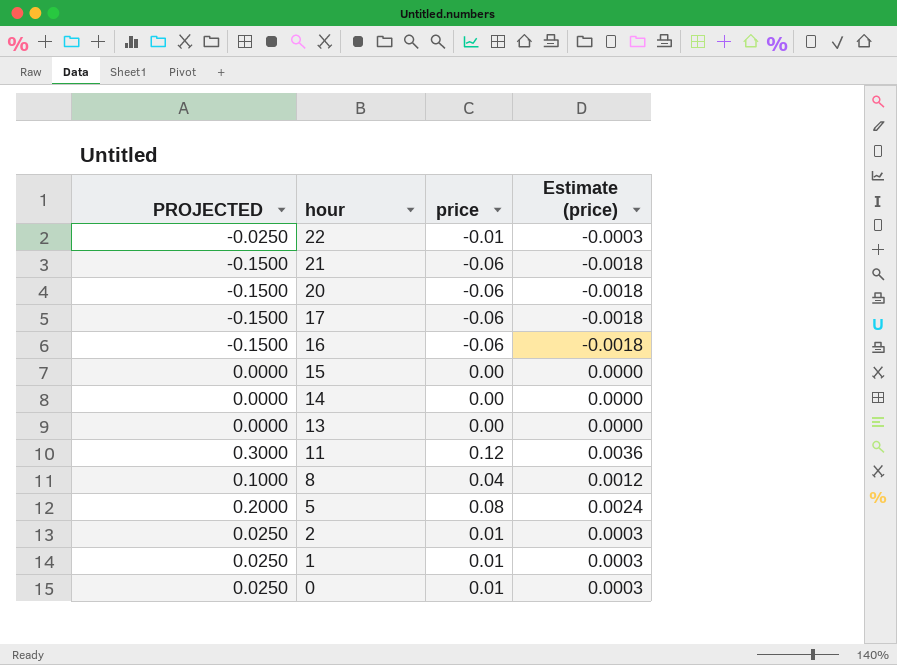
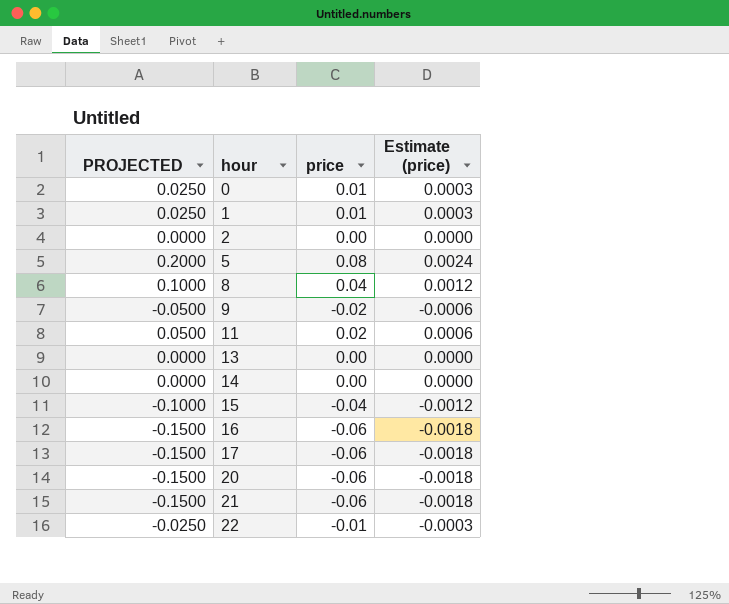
row order: hour descending -> hour ascending
2 | PROJECTED: 0.0250 -> 0.0000
2 | price: 0.01 -> 0.00
2 | Estimate (price): 0.0003 -> 0.0000
row 9: none -> -0.0500 | -0.02 | -0.0006
11 | PROJECTED: 0.3000 -> 0.0500
11 | price: 0.12 -> 0.02
11 | Estimate (price): 0.0036 -> 0.0006
15 | PROJECTED: 0.0000 -> -0.1000
15 | price: 0.00 -> -0.04
15 | Estimate (price): 0.0000 -> -0.0012

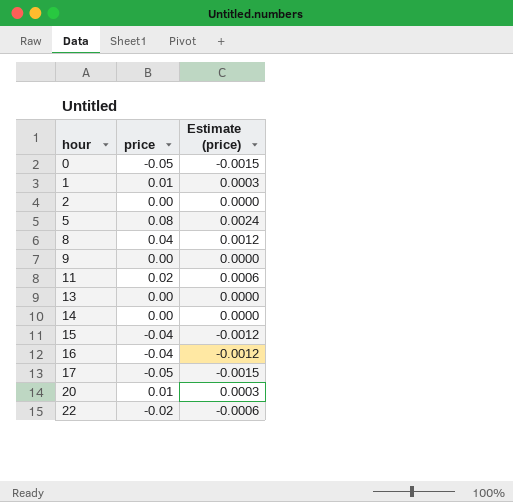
column PROJECTED | formula: [price] * 2.5 -> none
row 21: -0.1500 | -0.06 | -0.0018 -> none
0 | price: 0.01 -> -0.05
0 | Estimate (price): 0.0003 -> -0.0015
9 | price: -0.02 -> 0.00
9 | Estimate (price): -0.0006 -> 0.0000
16 | price: -0.06 -> -0.04
16 | Estimate (price): -0.0018 -> -0.0012
17 | price: -0.06 -> -0.05
17 | Estimate (price): -0.0018 -> -0.0015
20 | price: -0.06 -> 0.01
20 | Estimate (price): -0.0018 -> 0.0003
22 | price: -0.01 -> -0.02
22 | Estimate (price): -0.0003 -> -0.0006

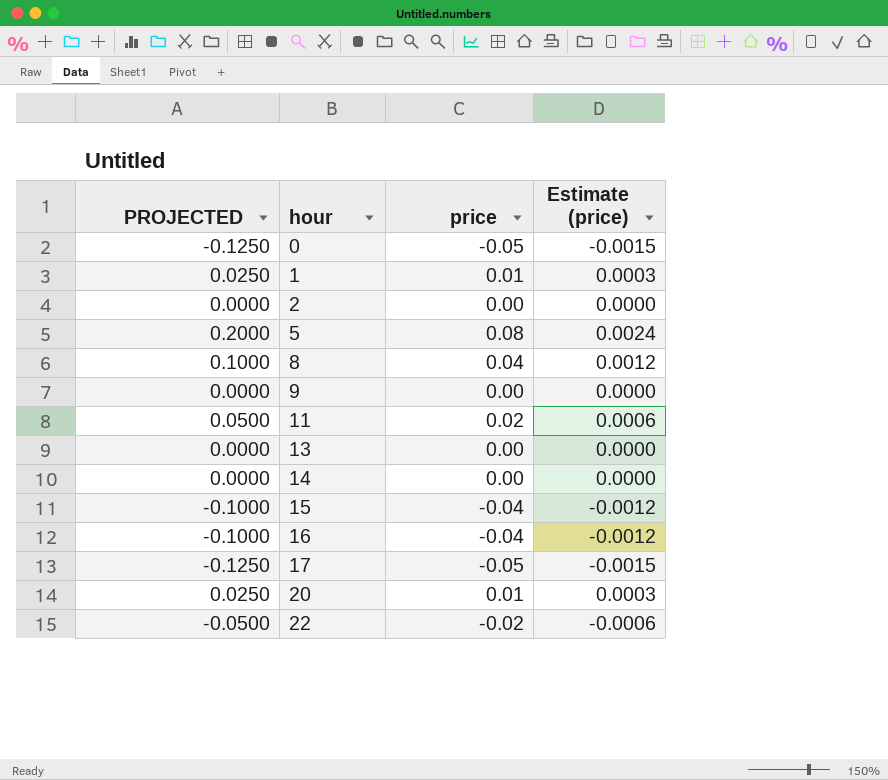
column PROJECTED | formula: none -> [price] * 2.5

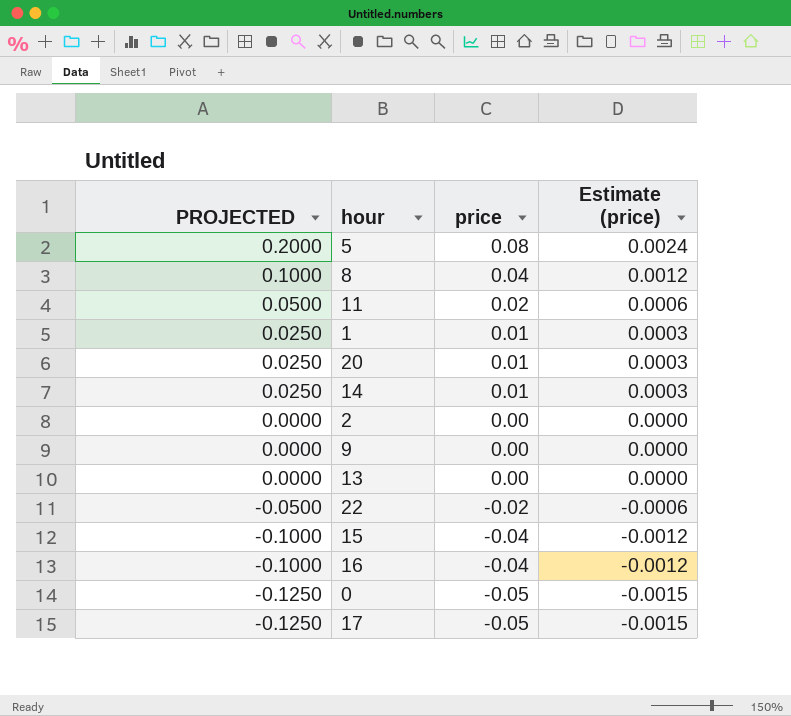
row order: hour ascending -> PROJECTED descending
14 | PROJECTED: 0.0000 -> 0.0250
14 | price: 0.00 -> 0.01
14 | Estimate (price): 0.0000 -> 0.0003

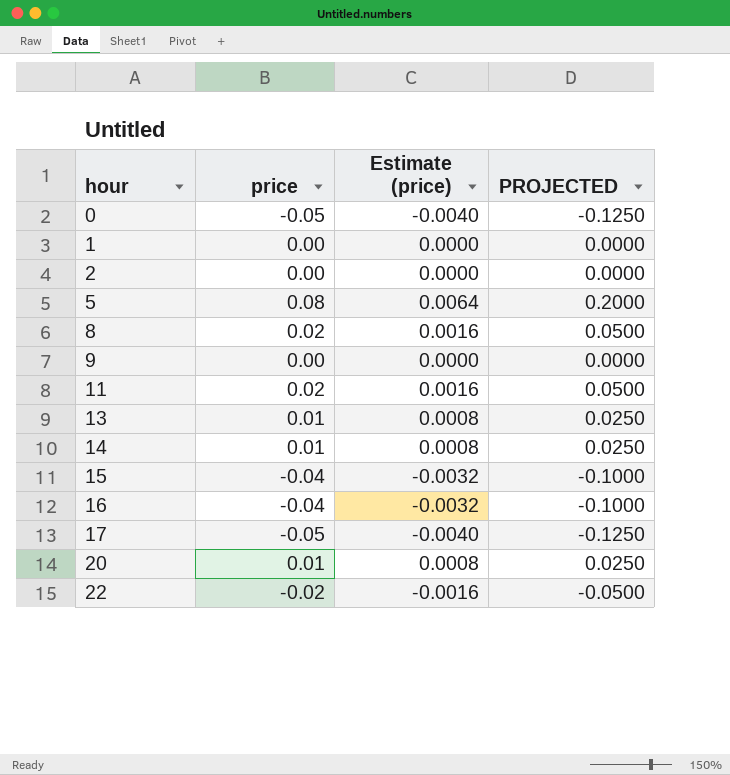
row order: PROJECTED descending -> hour ascending
column Estimate (price) | formula: [price] * 0.03 -> [price] * 0.08
column PROJECTED | position: 1 -> 4
1 | price: 0.01 -> 0.00
1 | PROJECTED: 0.0250 -> 0.0000
8 | price: 0.04 -> 0.02
8 | PROJECTED: 0.1000 -> 0.0500
13 | price: 0.00 -> 0.01
13 | PROJECTED: 0.0000 -> 0.0250

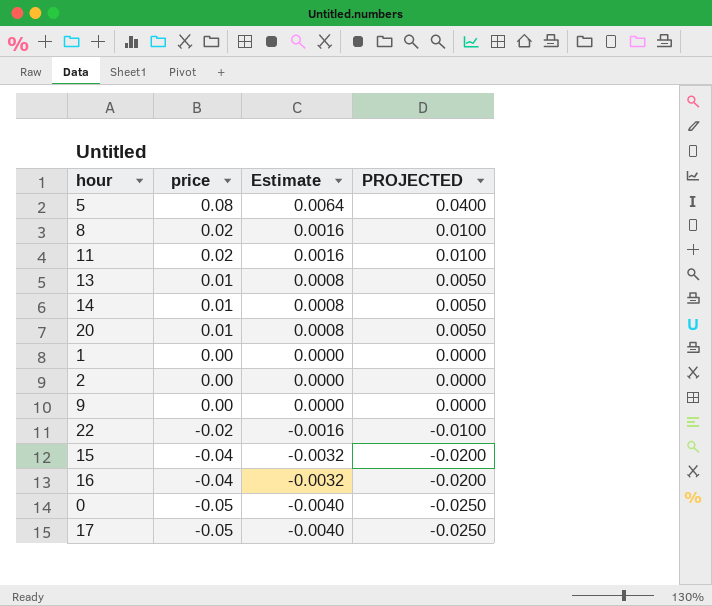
row order: hour ascending -> price descending
column name: Estimate (price) -> Estimate
column PROJECTED | formula: [price] * 2.5 -> [price] * 0.5

